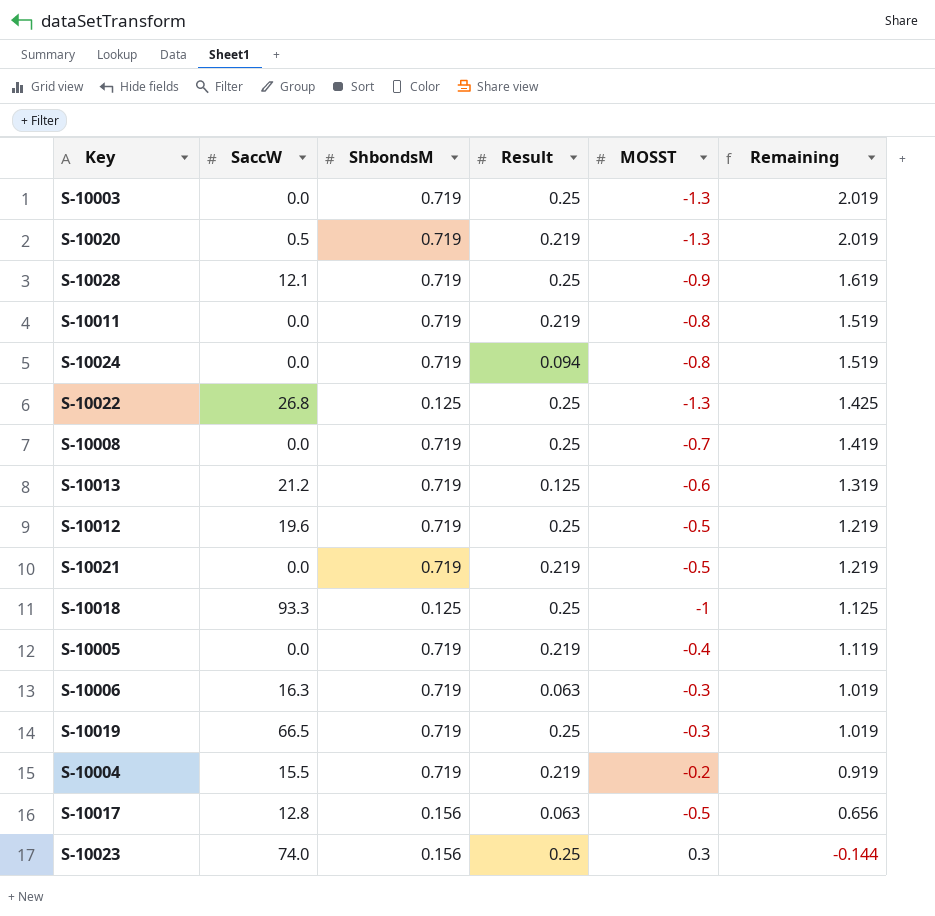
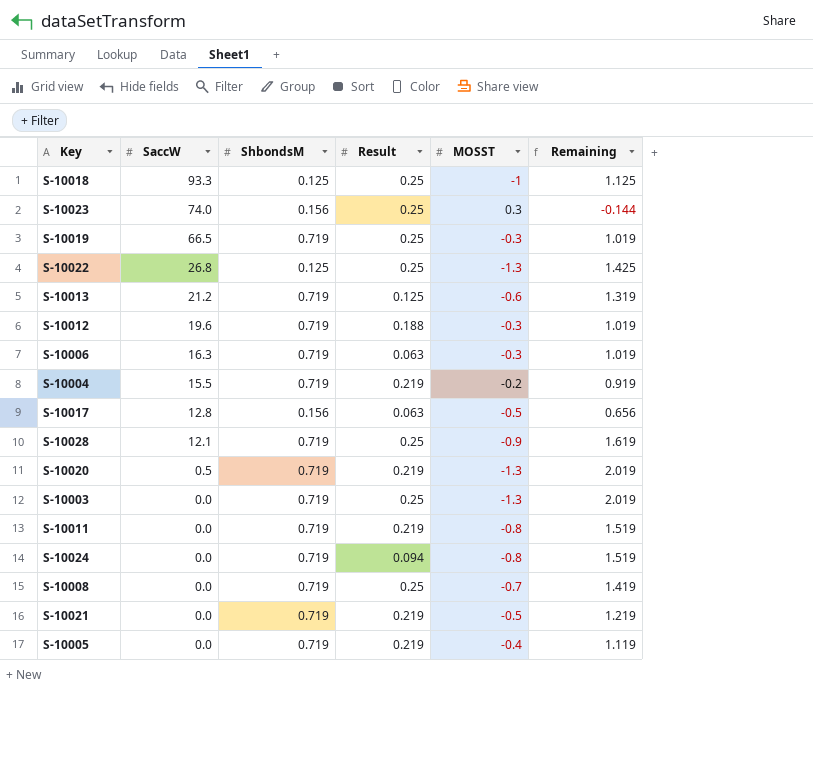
row order: Remaining descending -> SaccW descending
S-10012 | Result: 0.25 -> 0.188
S-10012 | MOSST: -0.5 -> -0.3
S-10012 | Remaining: 1.219 -> 1.019

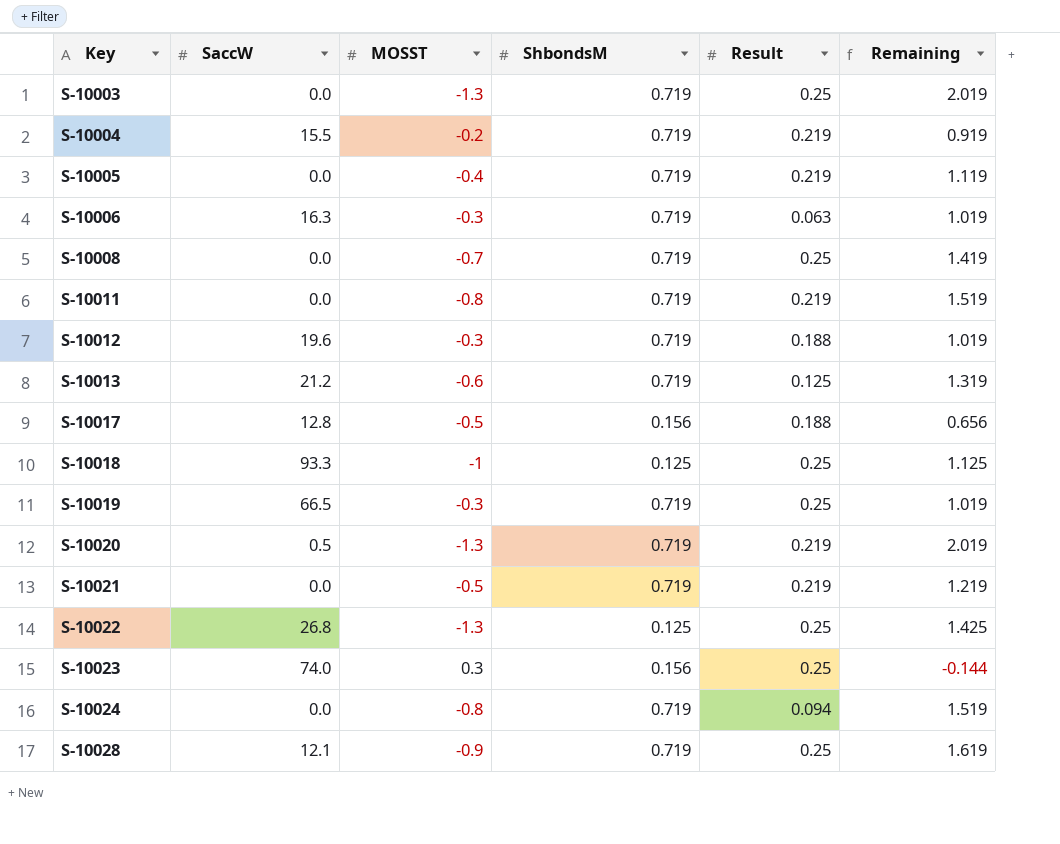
row order: SaccW descending -> Key ascending
column MOSST | position: 5 -> 3
S-10017 | Result: 0.063 -> 0.188

